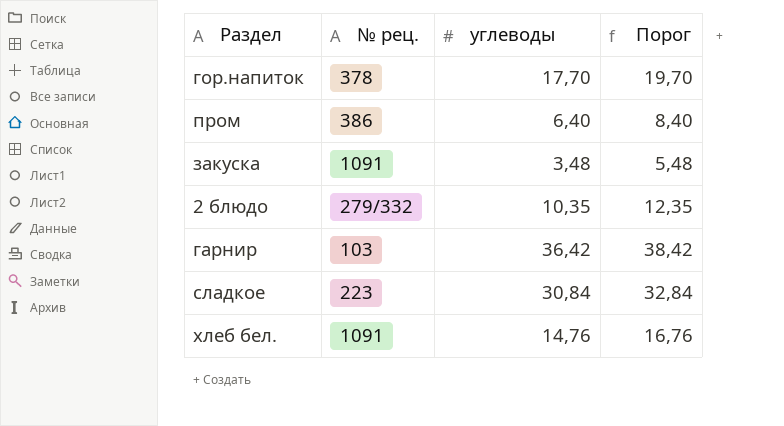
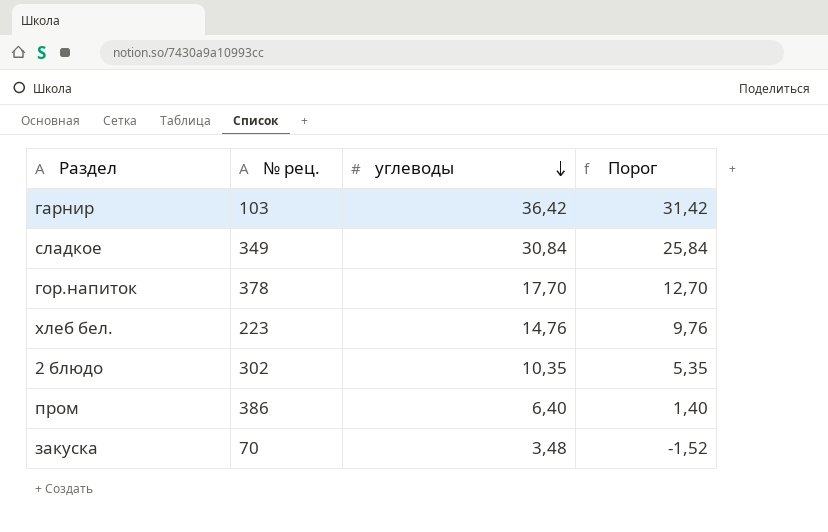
row order: none -> углеводы descending
column Порог | formula: [углеводы] + 2 -> [углеводы] - 5
сладкое | № рец.: 223 -> 349
хлеб бел. | № рец.: 1091 -> 223
2 блюдо | № рец.: 279/332 -> 302
закуска | № рец.: 1091 -> 70

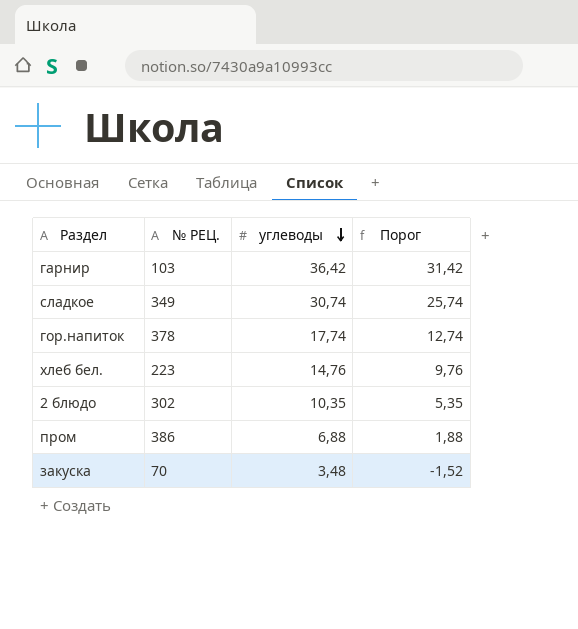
column name: № рец. -> № РЕЦ.
сладкое | углеводы: 30,84 -> 30,74
сладкое | Порог: 25,84 -> 25,74
гор.напиток | углеводы: 17,70 -> 17,74
гор.напиток | Порог: 12,70 -> 12,74
пром | углеводы: 6,40 -> 6,88
пром | Порог: 1,40 -> 1,88

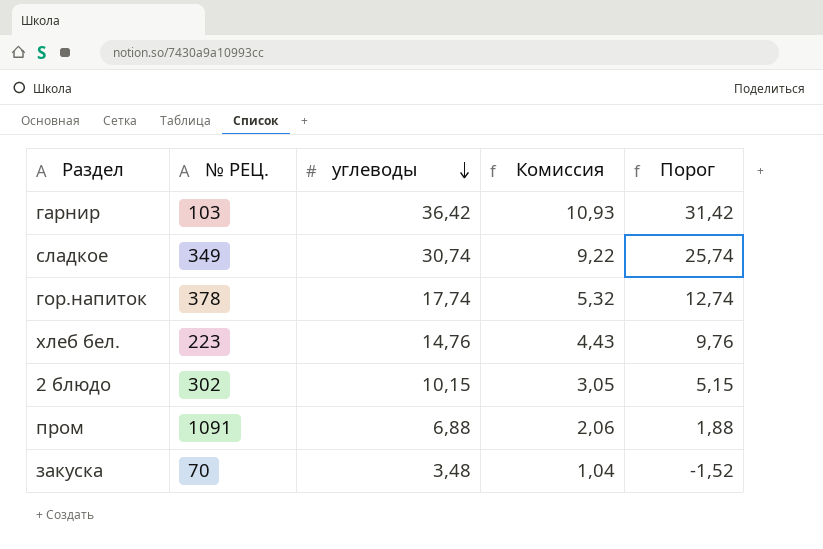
column Комиссия | formula: none -> [углеводы] * 0,3
2 блюдо | углеводы: 10,35 -> 10,15
2 блюдо | Порог: 5,35 -> 5,15
пром | № РЕЦ.: 386 -> 1091

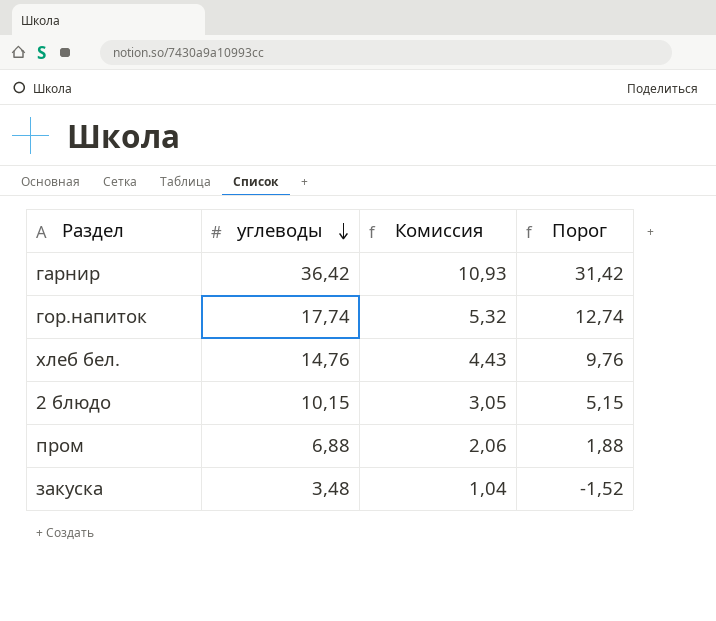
column № РЕЦ. | position: 2 -> none
row сладкое: 349 | 30,74 | 9,22 | 25,74 -> none

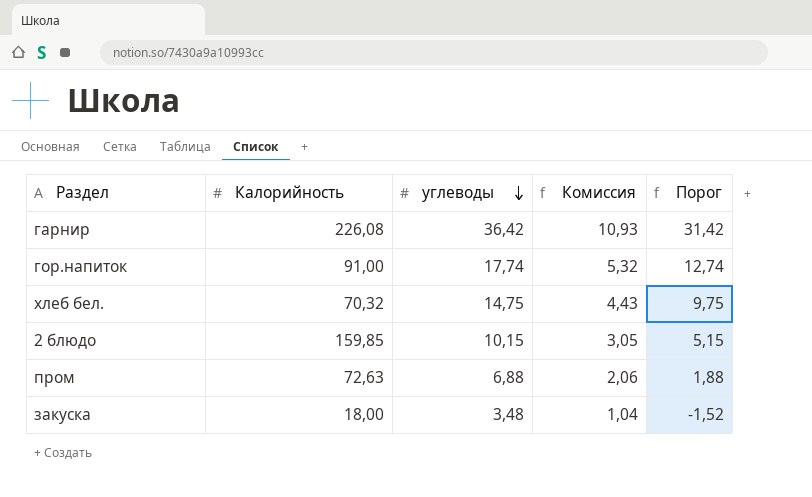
column Калорийность | position: none -> 2
хлеб бел. | углеводы: 14,76 -> 14,75
хлеб бел. | Порог: 9,76 -> 9,75

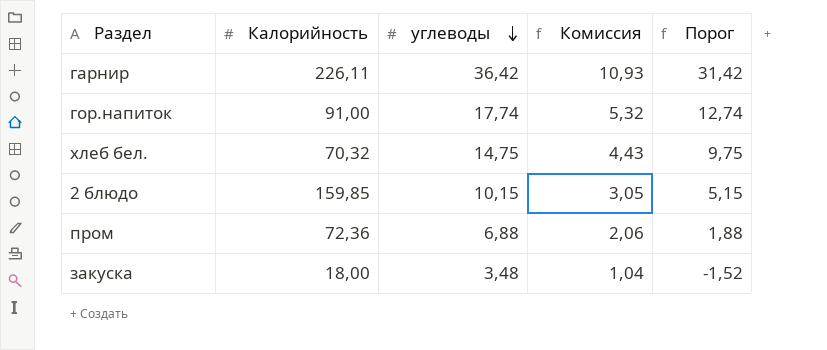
гарнир | Калорийность: 226,08 -> 226,11
пром | Калорийность: 72,63 -> 72,36

